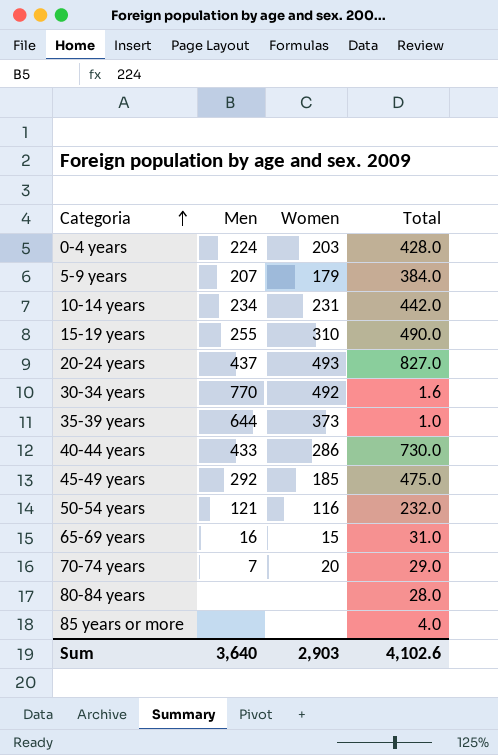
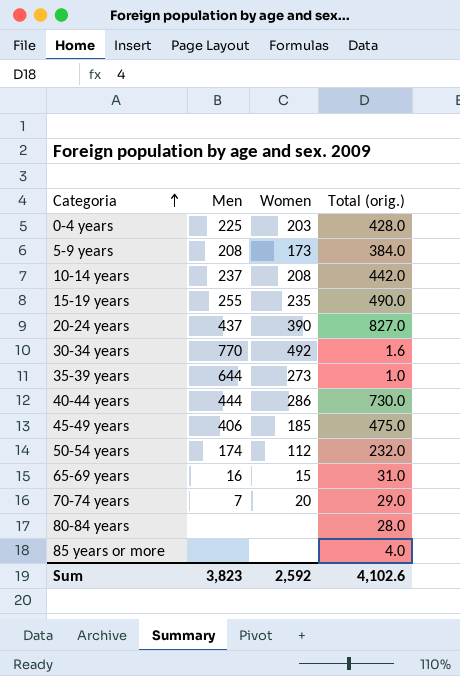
column name: Total -> Total (orig.)
0-4 years | Men: 224 -> 225
5-9 years | Men: 207 -> 208
5-9 years | Women: 179 -> 173
10-14 years | Men: 234 -> 237
10-14 years | Women: 231 -> 208
15-19 years | Women: 310 -> 235
20-24 years | Women: 493 -> 390
35-39 years | Women: 373 -> 273
40-44 years | Men: 433 -> 444
45-49 years | Men: 292 -> 406
50-54 years | Men: 121 -> 174
50-54 years | Women: 116 -> 112
Sum | Men: 3,640 -> 3,823
Sum | Women: 2,903 -> 2,592

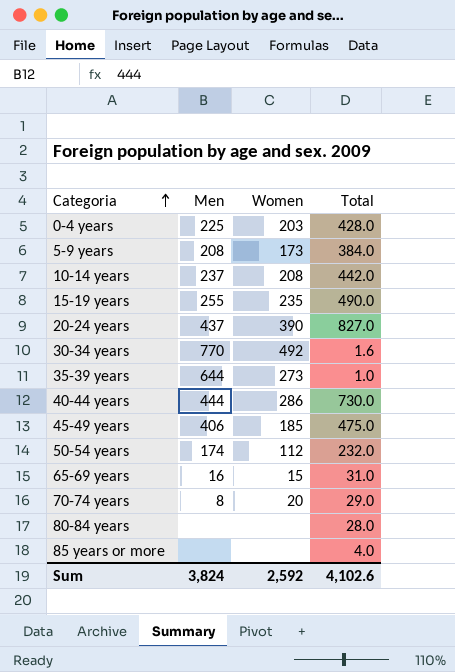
column name: Total (orig.) -> Total
70-74 years | Men: 7 -> 8
Sum | Men: 3,823 -> 3,824

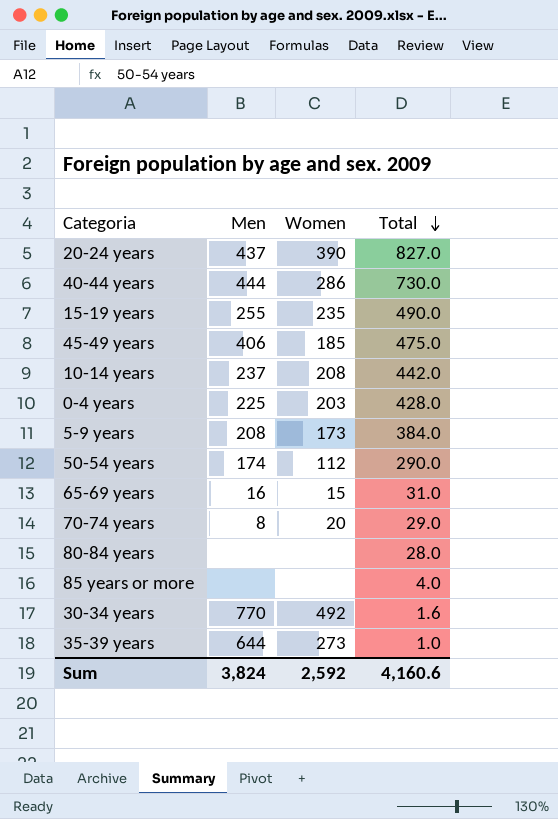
row order: Categoria ascending -> Total descending
50-54 years | Total: 232.0 -> 290.0
Sum | Total: 4,102.6 -> 4,160.6

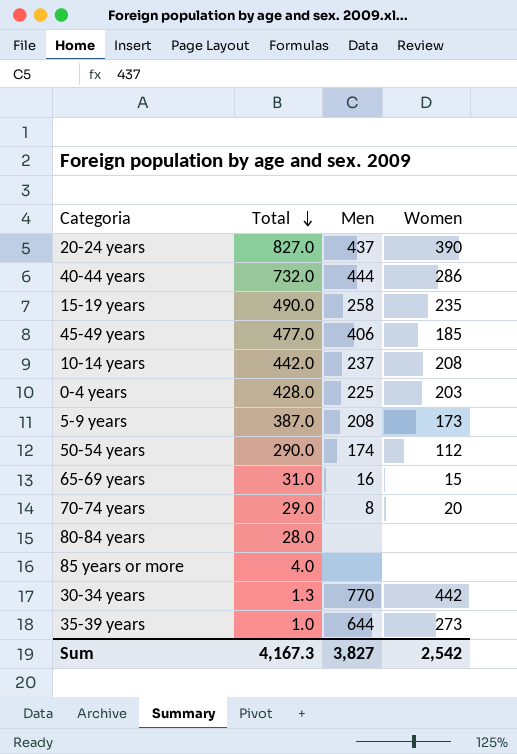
column Total | position: 4 -> 2
40-44 years | Total: 730.0 -> 732.0
15-19 years | Men: 255 -> 258
45-49 years | Total: 475.0 -> 477.0
5-9 years | Total: 384.0 -> 387.0
30-34 years | Total: 1.6 -> 1.3
30-34 years | Women: 492 -> 442
Sum | Total: 4,160.6 -> 4,167.3
Sum | Men: 3,824 -> 3,827
Sum | Women: 2,592 -> 2,542

